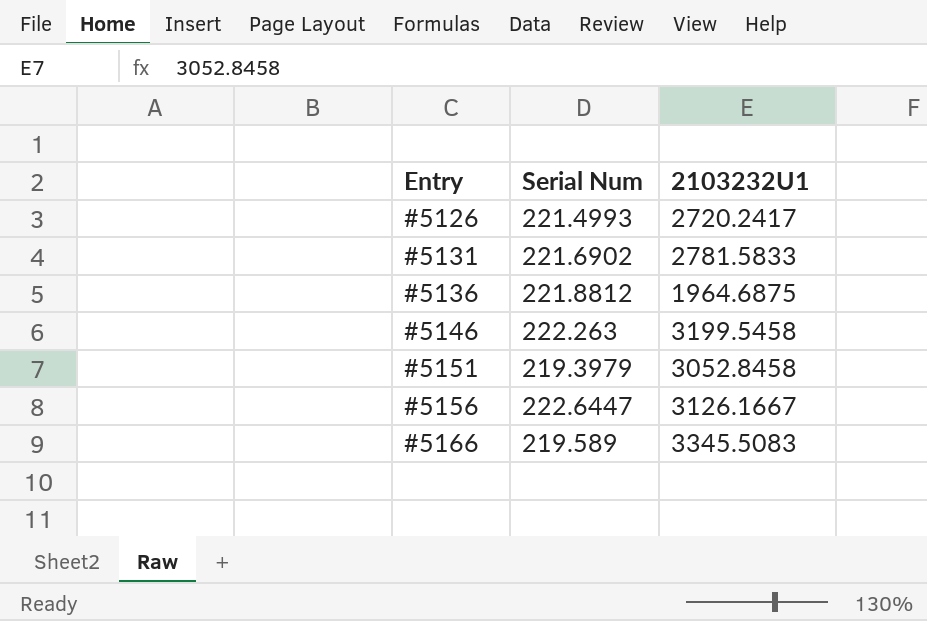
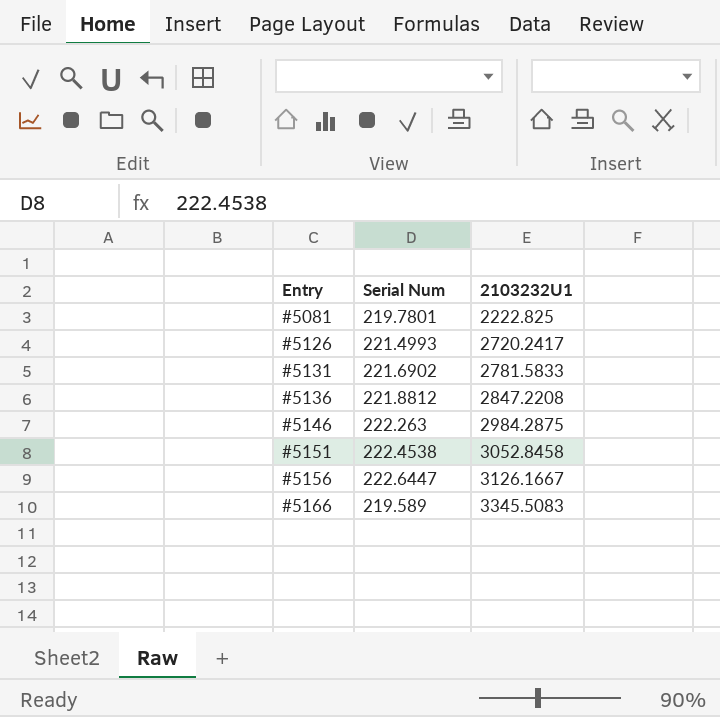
row #5081: none -> 219.7801 | 2222.825
#5136 | 2103232U1: 1964.6875 -> 2847.2208
#5146 | 2103232U1: 3199.5458 -> 2984.2875
#5151 | Serial Num: 219.3979 -> 222.4538

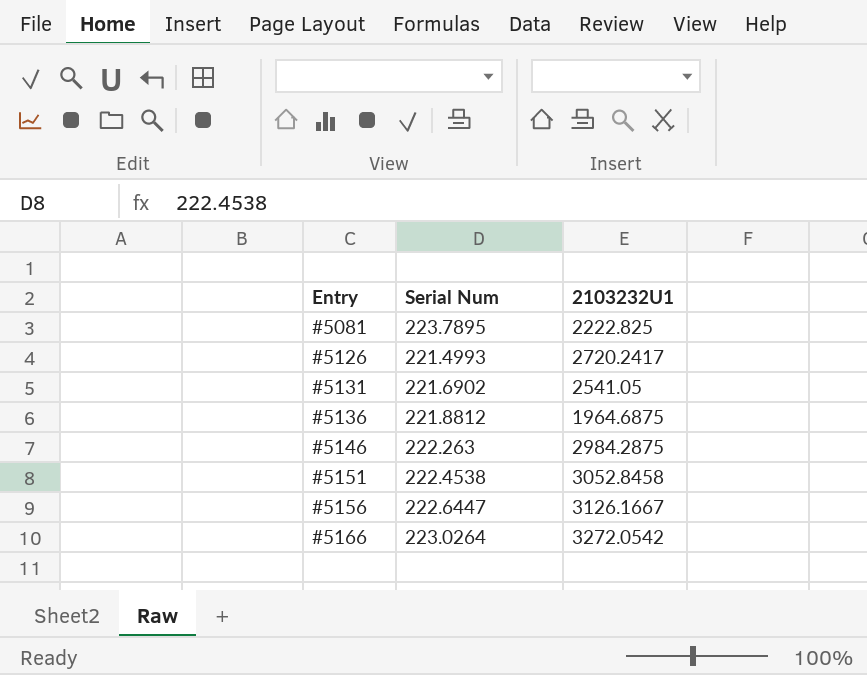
#5081 | Serial Num: 219.7801 -> 223.7895
#5131 | 2103232U1: 2781.5833 -> 2541.05
#5136 | 2103232U1: 2847.2208 -> 1964.6875
#5166 | Serial Num: 219.589 -> 223.0264
#5166 | 2103232U1: 3345.5083 -> 3272.0542

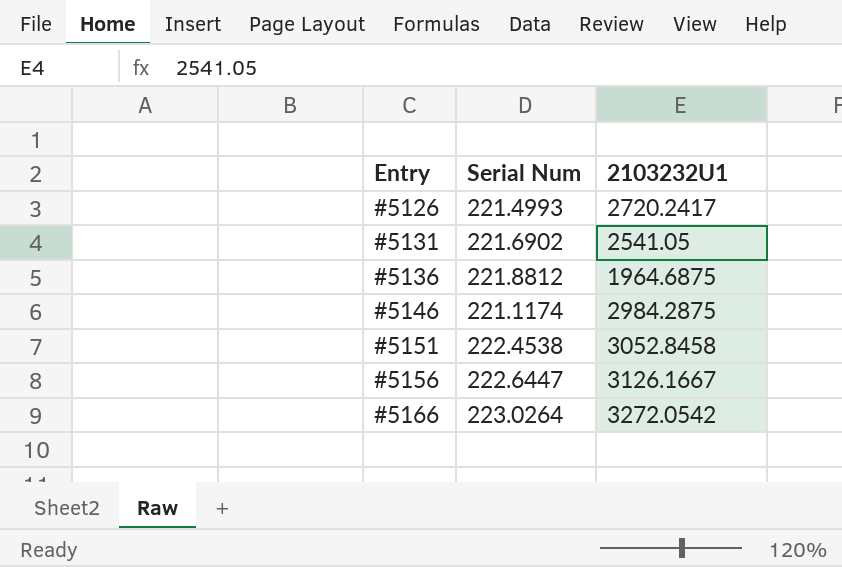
row #5081: 223.7895 | 2222.825 -> none
#5146 | Serial Num: 222.263 -> 221.1174

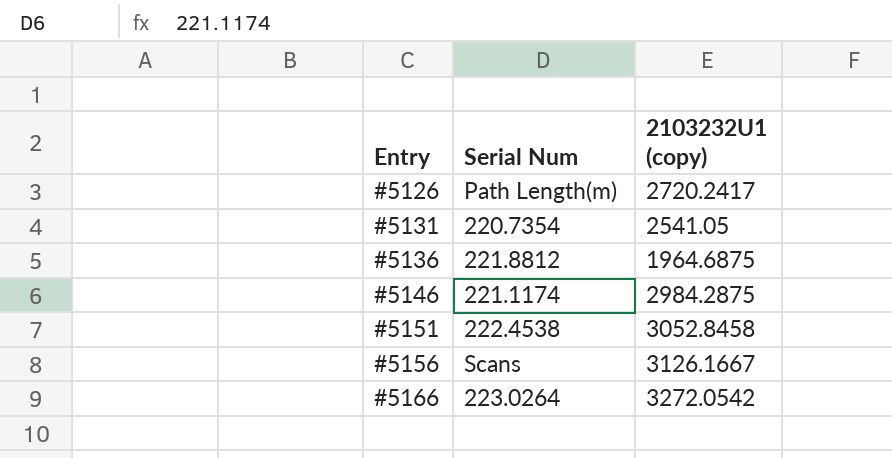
column name: 2103232U1 -> 2103232U1 (copy)
#5126 | Serial Num: 221.4993 -> Path Length(m)
#5131 | Serial Num: 221.6902 -> 220.7354
#5156 | Serial Num: 222.6447 -> Scans

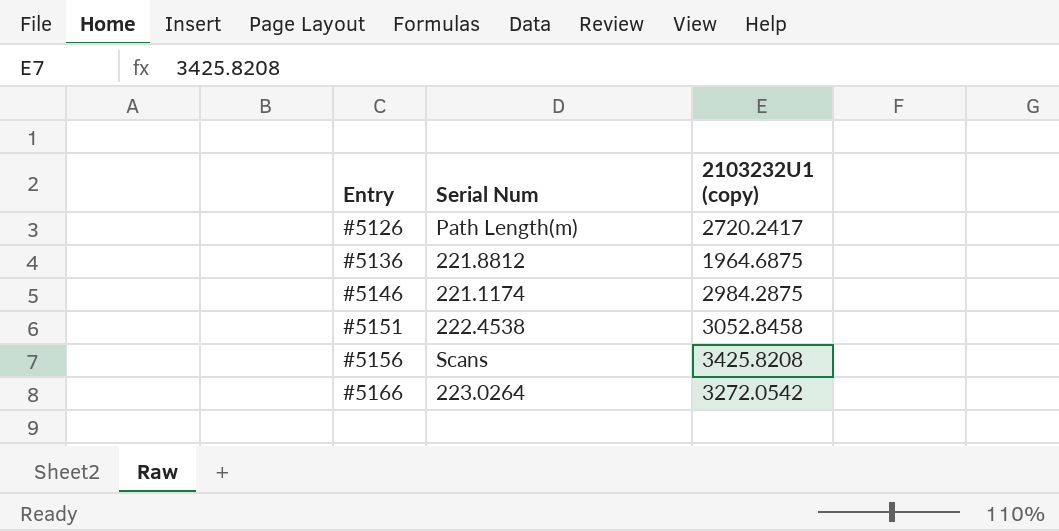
row #5131: 220.7354 | 2541.05 -> none
#5156 | 2103232U1 (copy): 3126.1667 -> 3425.8208

